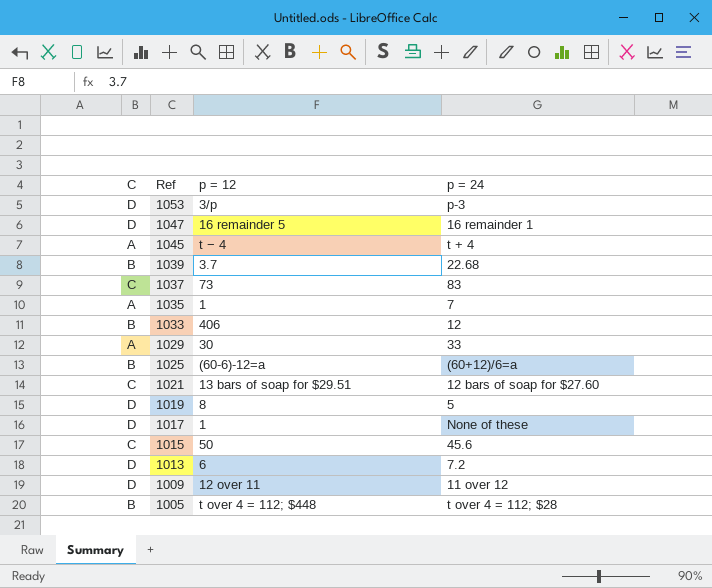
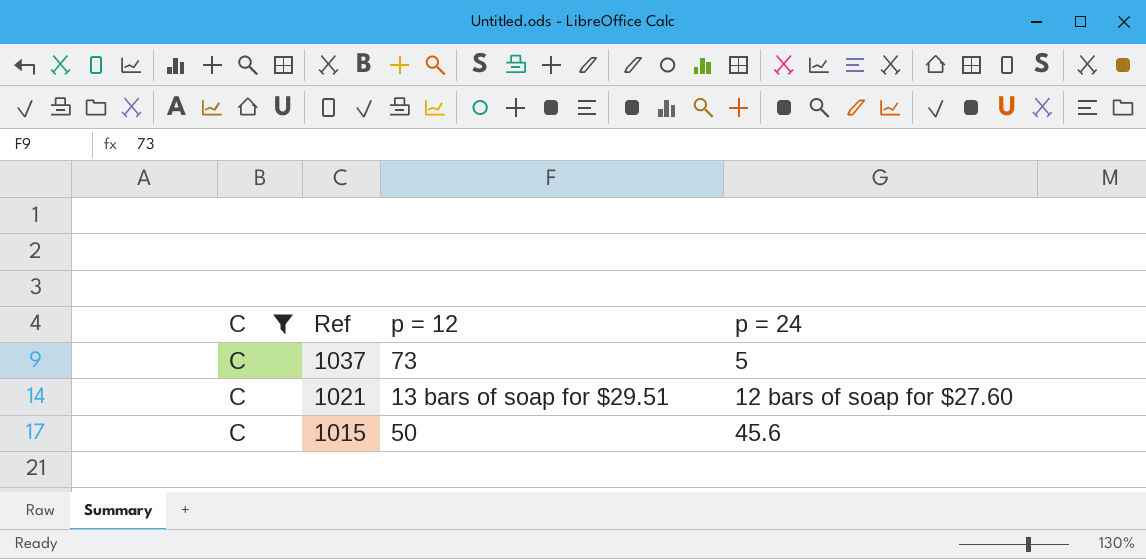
filter: none -> C = C
1037 | p = 24: 83 -> 5

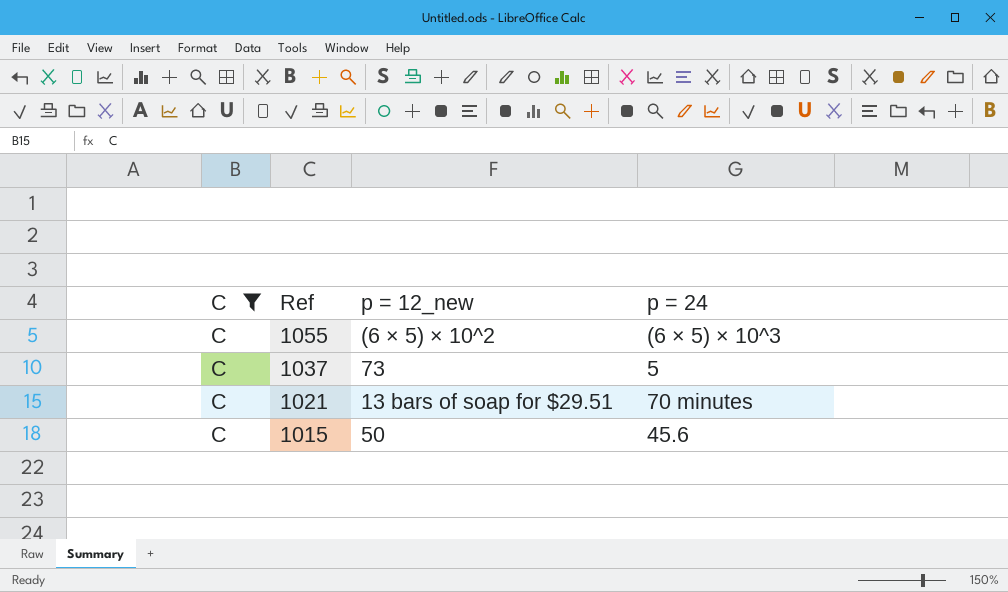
column name: p = 12 -> p = 12_new
row 1055: none -> C | (6 × 5) × 10^2 | (6 × 5) × 10^3
1021 | p = 24: 12 bars of soap for $27.60 -> 70 minutes

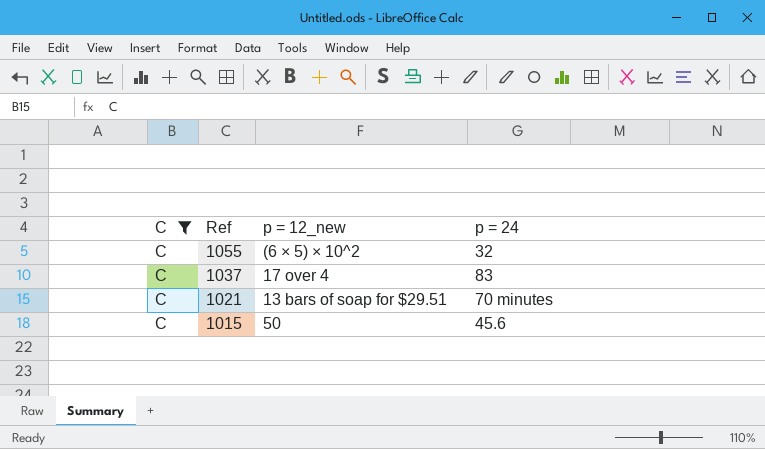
1055 | p = 24: (6 × 5) × 10^3 -> 32
1037 | p = 12_new: 73 -> 17 over 4
1037 | p = 24: 5 -> 83

